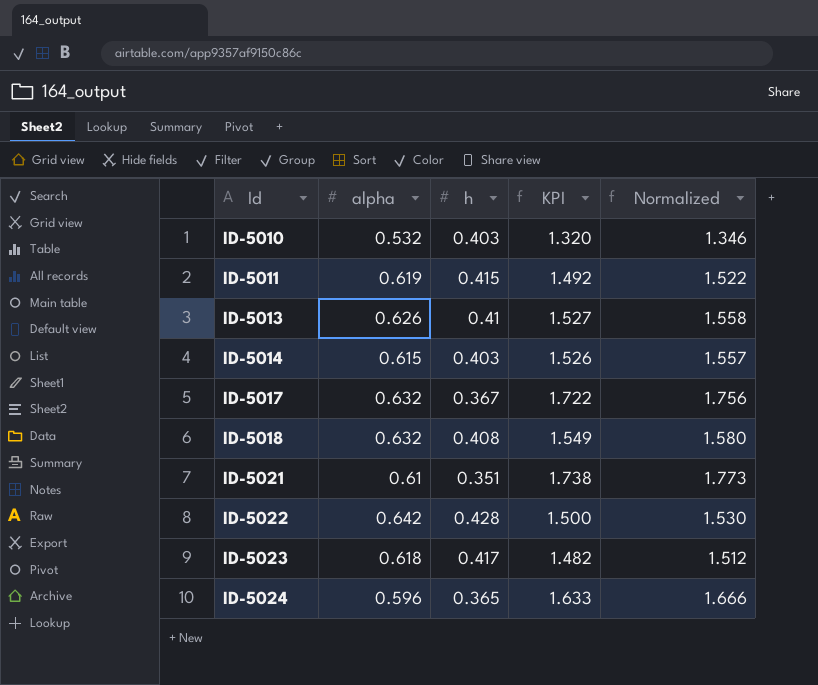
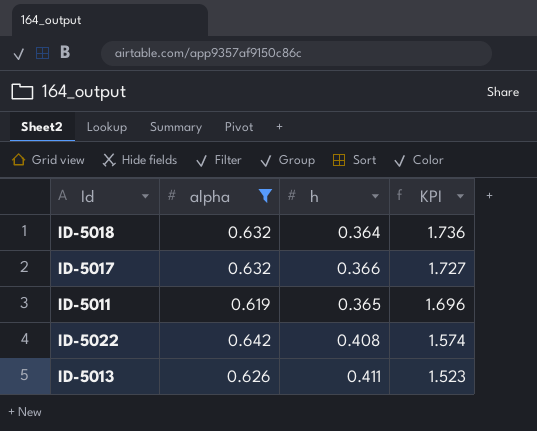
filter: none -> alpha >= 0.619
row order: Id ascending -> KPI descending
column Normalized | formula: [KPI] * 1.02 -> none
ID-5018 | h: 0.408 -> 0.364
ID-5018 | KPI: 1.549 -> 1.736
ID-5017 | h: 0.367 -> 0.366
ID-5017 | KPI: 1.722 -> 1.727
ID-5011 | h: 0.415 -> 0.365
ID-5011 | KPI: 1.492 -> 1.696
ID-5022 | h: 0.428 -> 0.408
ID-5022 | KPI: 1.500 -> 1.574
ID-5013 | h: 0.41 -> 0.411
ID-5013 | KPI: 1.527 -> 1.523

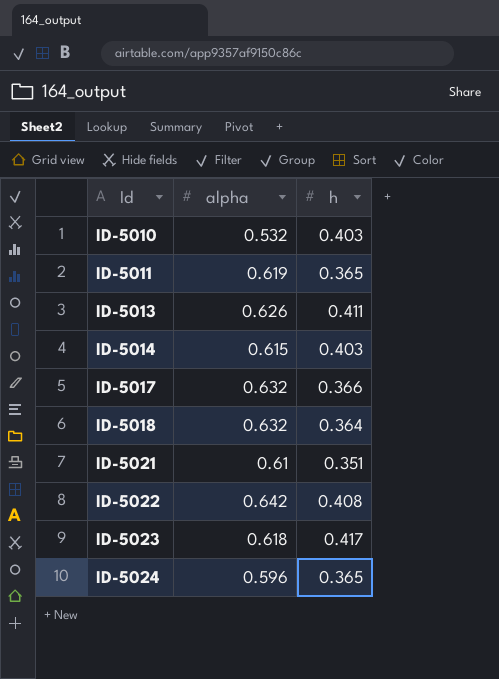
filter: alpha >= 0.619 -> none
row order: KPI descending -> Id ascending
column KPI | formula: [alpha] / [h] -> none

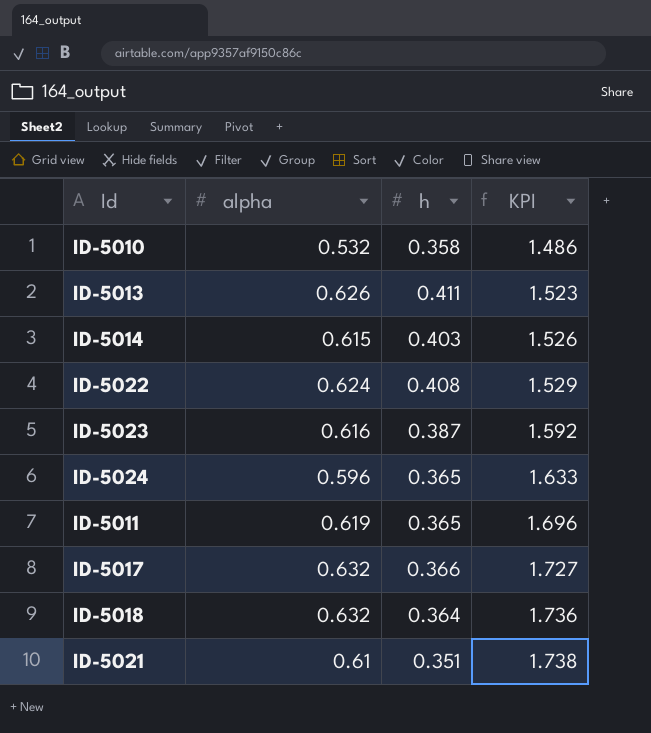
row order: Id ascending -> KPI ascending
column KPI | formula: none -> [alpha] / [h]
ID-5010 | h: 0.403 -> 0.358
ID-5022 | alpha: 0.642 -> 0.624
ID-5023 | alpha: 0.618 -> 0.616
ID-5023 | h: 0.417 -> 0.387

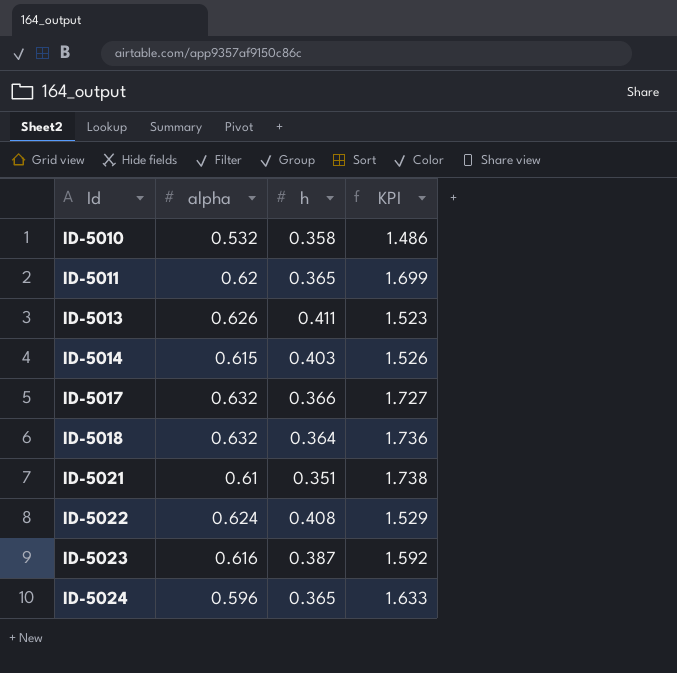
row order: KPI ascending -> Id ascending
ID-5011 | alpha: 0.619 -> 0.62
ID-5011 | KPI: 1.696 -> 1.699

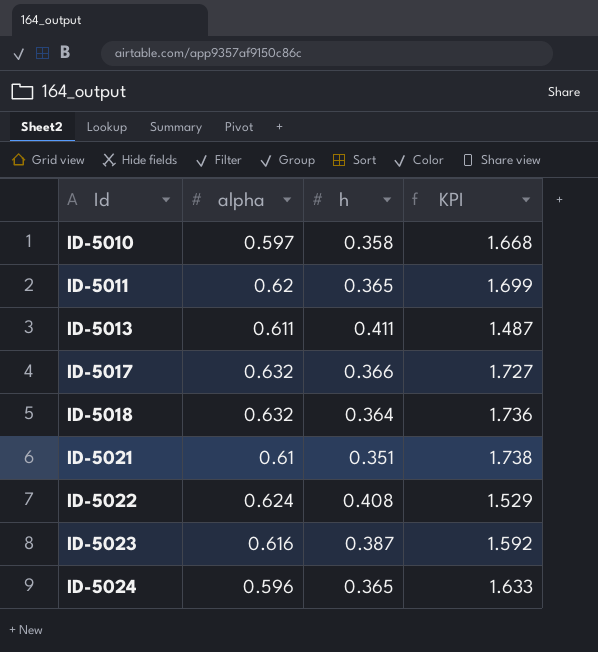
row ID-5014: 0.615 | 0.403 | 1.526 -> none
ID-5010 | alpha: 0.532 -> 0.597
ID-5010 | KPI: 1.486 -> 1.668
ID-5013 | alpha: 0.626 -> 0.611
ID-5013 | KPI: 1.523 -> 1.487

